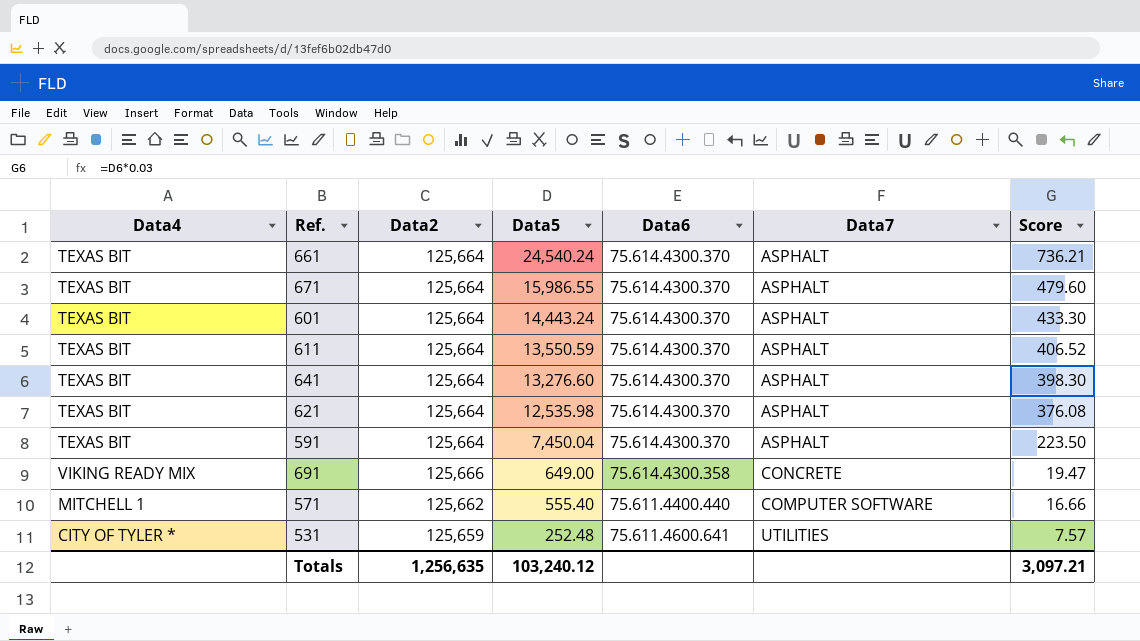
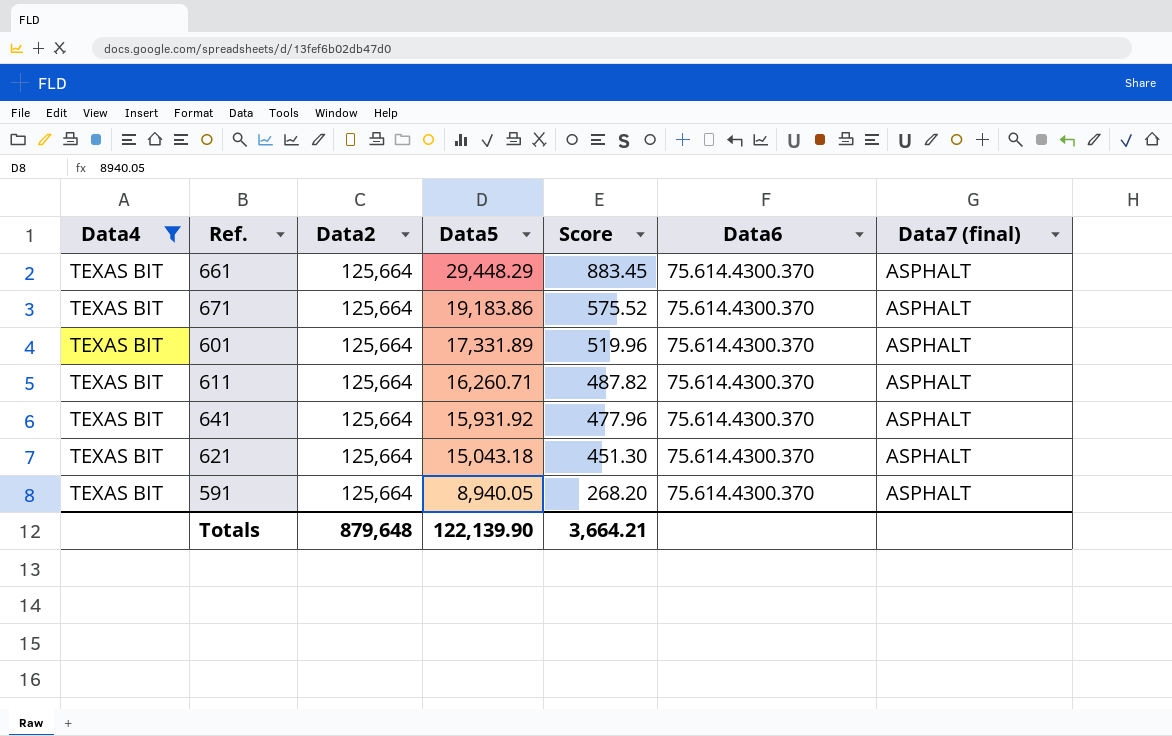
filter: none -> Data4 = TEXAS BIT
column Score | position: 7 -> 5
column name: Data7 -> Data7 (final)
661 | Data5: 24,540.24 -> 29,448.29
661 | Score: 736.21 -> 883.45
671 | Data5: 15,986.55 -> 19,183.86
671 | Score: 479.60 -> 575.52
601 | Data5: 14,443.24 -> 17,331.89
601 | Score: 433.30 -> 519.96
611 | Data5: 13,550.59 -> 16,260.71
611 | Score: 406.52 -> 487.82
641 | Data5: 13,276.60 -> 15,931.92
641 | Score: 398.30 -> 477.96
621 | Data5: 12,535.98 -> 15,043.18
621 | Score: 376.08 -> 451.30
591 | Data5: 7,450.04 -> 8,940.05
591 | Score: 223.50 -> 268.20
Totals | Data2: 1,256,635 -> 879,648
Totals | Data5: 103,240.12 -> 122,139.90
Totals | Score: 3,097.21 -> 3,664.21

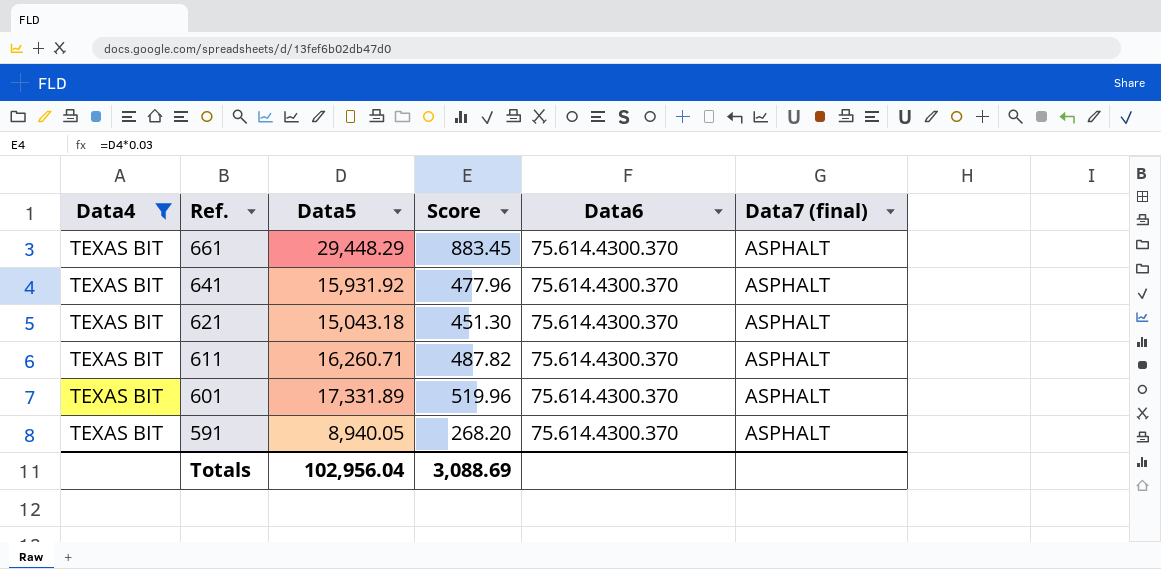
row order: Data5 descending -> Ref. descending
column Data2 | position: 3 -> none
row 671: TEXAS BIT | 125,664 | 19,183.86 | 575.52 | 75.614.4300.370 | ASPHALT -> none
Totals | Data5: 122,139.90 -> 102,956.04
Totals | Score: 3,664.21 -> 3,088.69

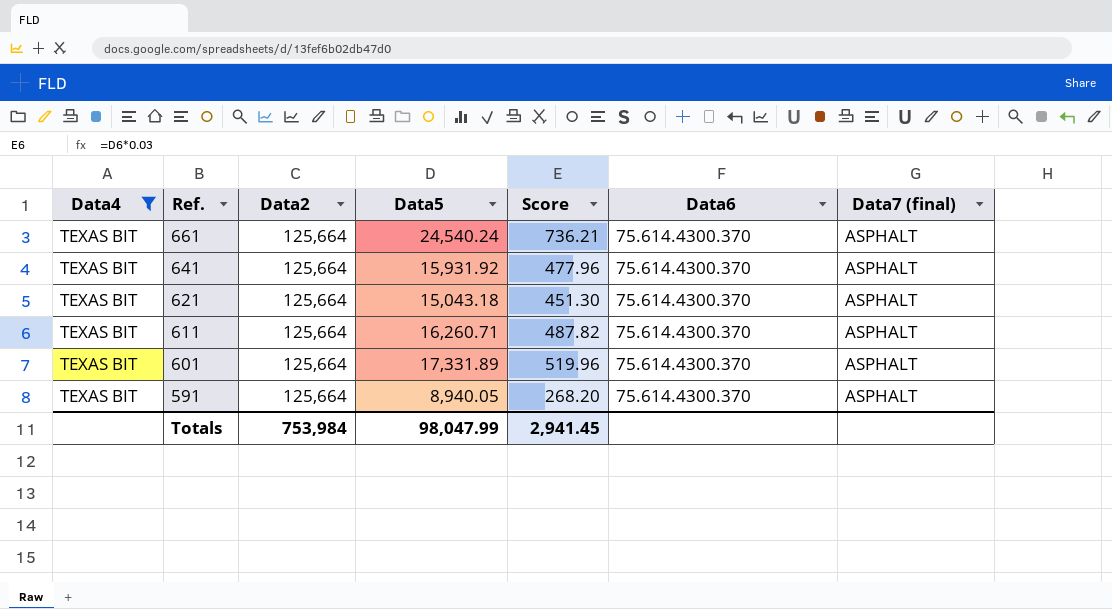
column Data2 | position: none -> 3
661 | Data5: 29,448.29 -> 24,540.24
661 | Score: 883.45 -> 736.21
Totals | Data5: 102,956.04 -> 98,047.99
Totals | Score: 3,088.69 -> 2,941.45

